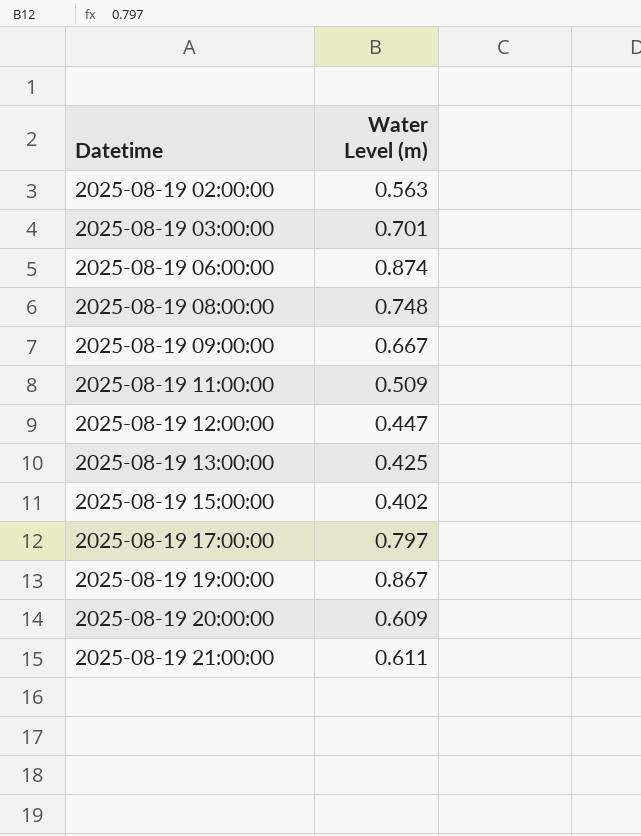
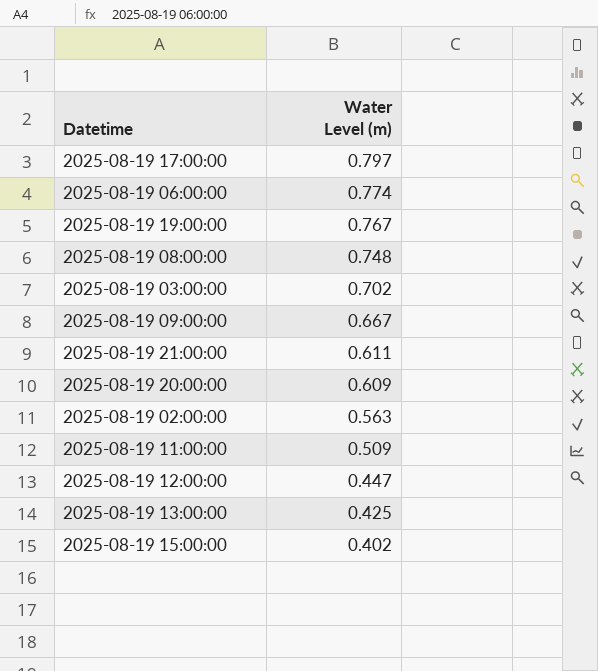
row order: Datetime ascending -> Water Level (m) descending
2025-08-19 06:00:00 | Water Level (m): 0.874 -> 0.774
2025-08-19 19:00:00 | Water Level (m): 0.867 -> 0.767
2025-08-19 03:00:00 | Water Level (m): 0.701 -> 0.702

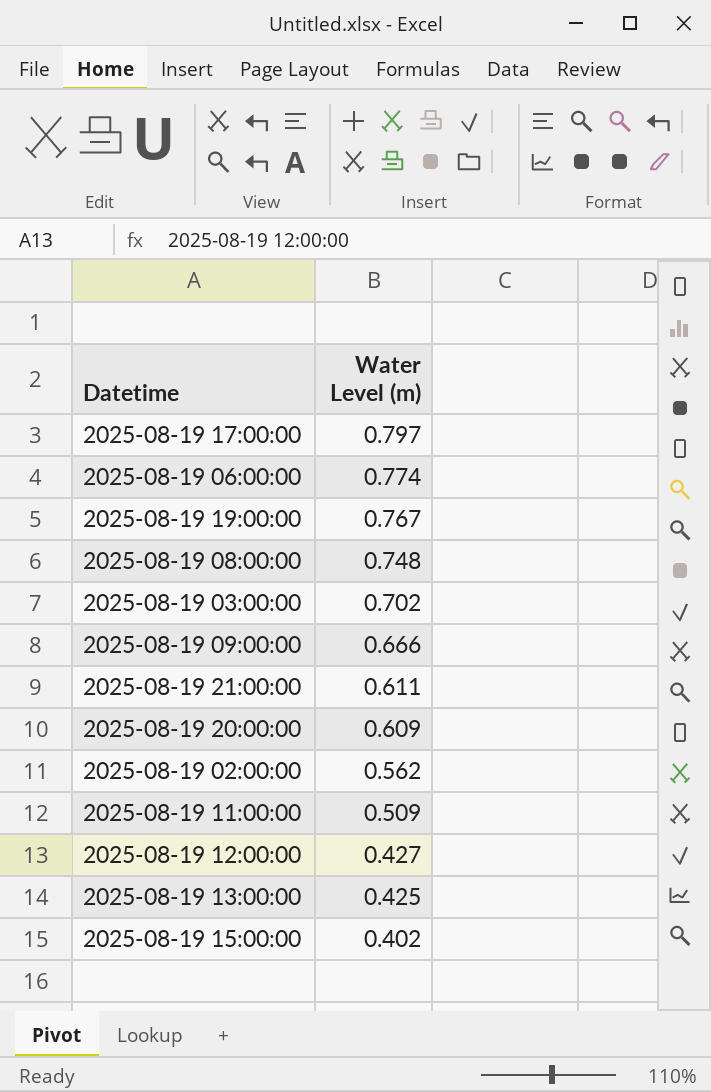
2025-08-19 09:00:00 | Water Level (m): 0.667 -> 0.666
2025-08-19 02:00:00 | Water Level (m): 0.563 -> 0.562
2025-08-19 12:00:00 | Water Level (m): 0.447 -> 0.427

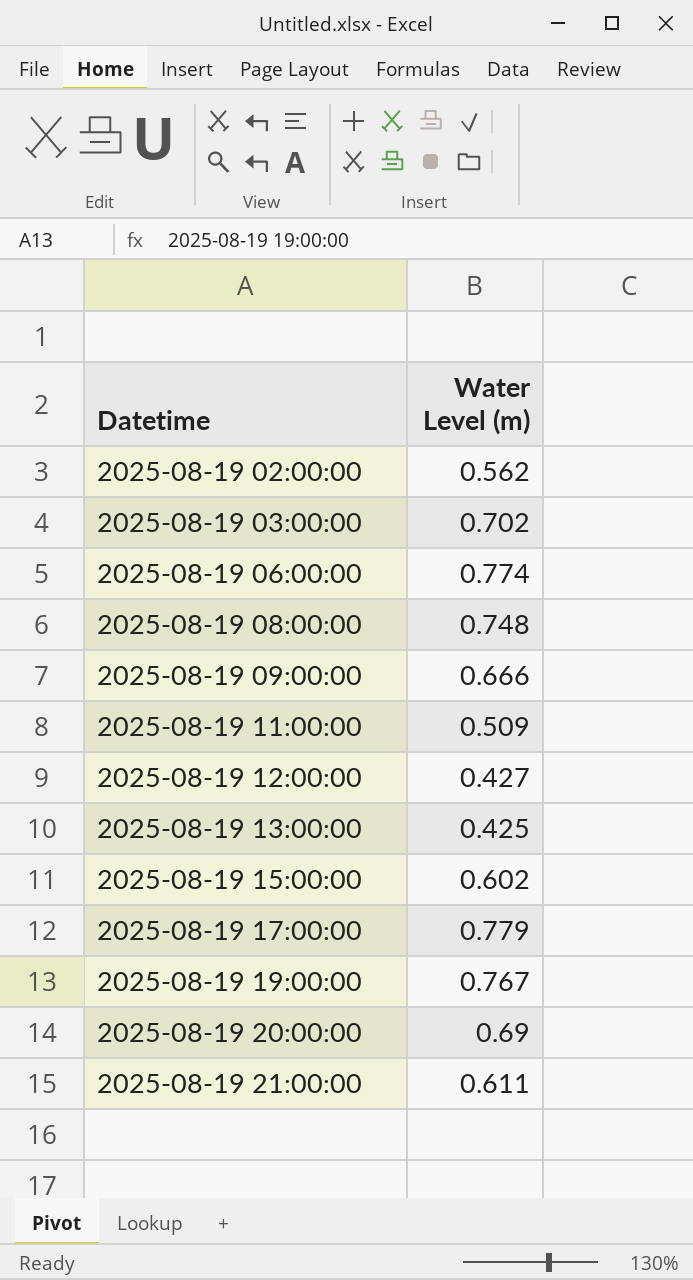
row order: Water Level (m) descending -> Datetime ascending
2025-08-19 15:00:00 | Water Level (m): 0.402 -> 0.602
2025-08-19 17:00:00 | Water Level (m): 0.797 -> 0.779
2025-08-19 20:00:00 | Water Level (m): 0.609 -> 0.69

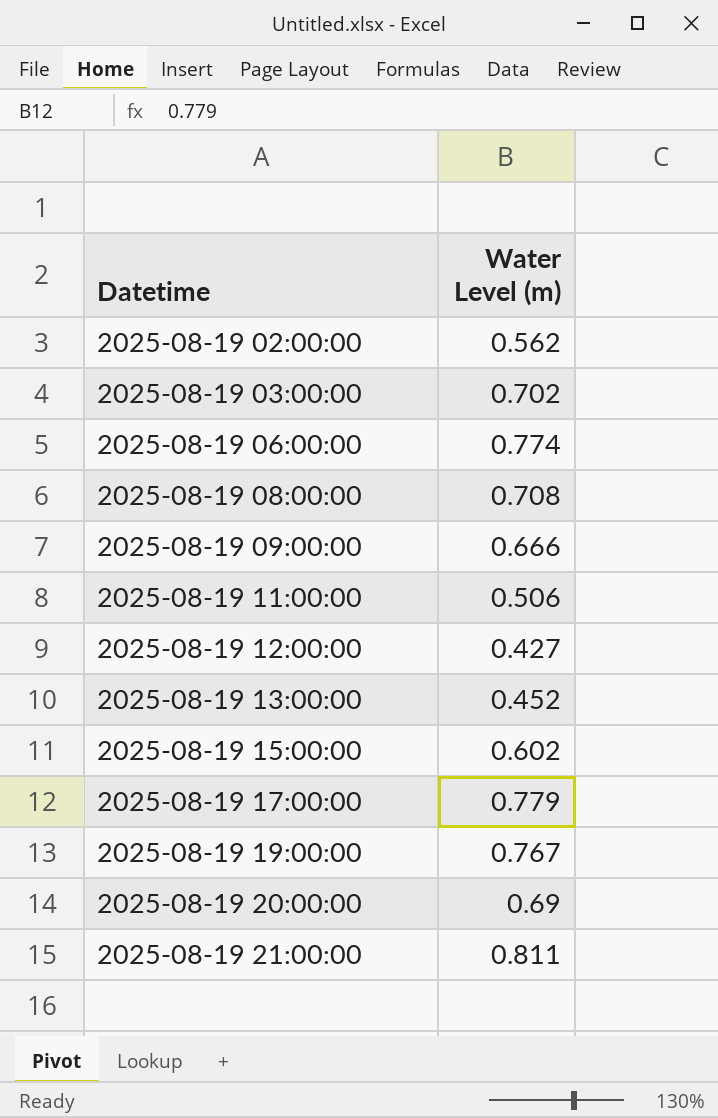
2025-08-19 08:00:00 | Water Level (m): 0.748 -> 0.708
2025-08-19 11:00:00 | Water Level (m): 0.509 -> 0.506
2025-08-19 13:00:00 | Water Level (m): 0.425 -> 0.452
2025-08-19 21:00:00 | Water Level (m): 0.611 -> 0.811

